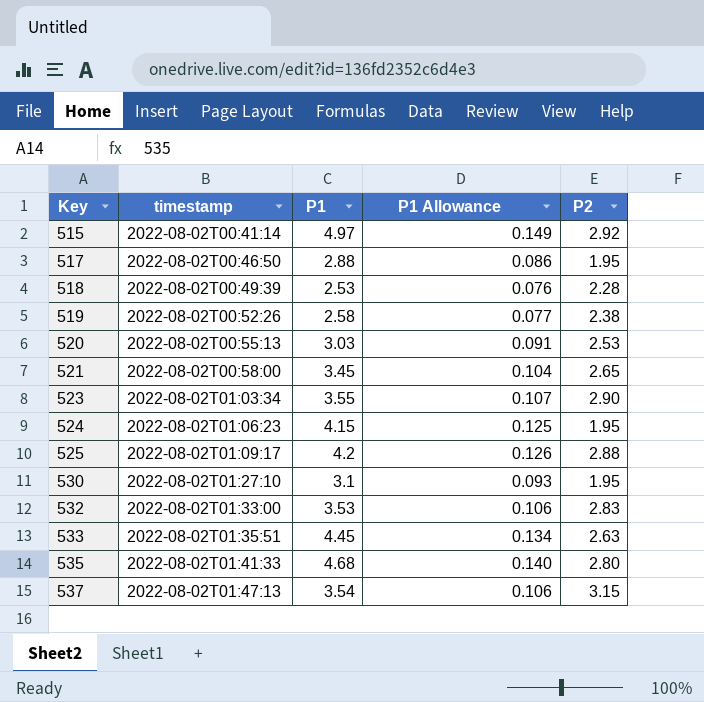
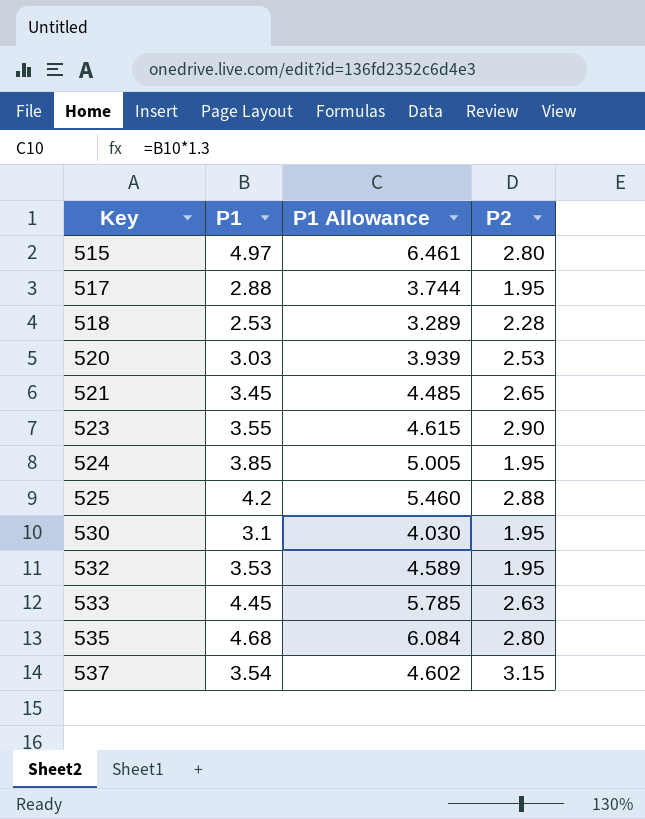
column timestamp | position: 2 -> none
column P1 Allowance | formula: [P1] * 0.03 -> [P1] * 1.3
row 519: 2022-08-02T00:52:26 | 2.58 | 0.077 | 2.38 -> none
515 | P2: 2.92 -> 2.80
524 | P1: 4.15 -> 3.85
532 | P2: 2.83 -> 1.95

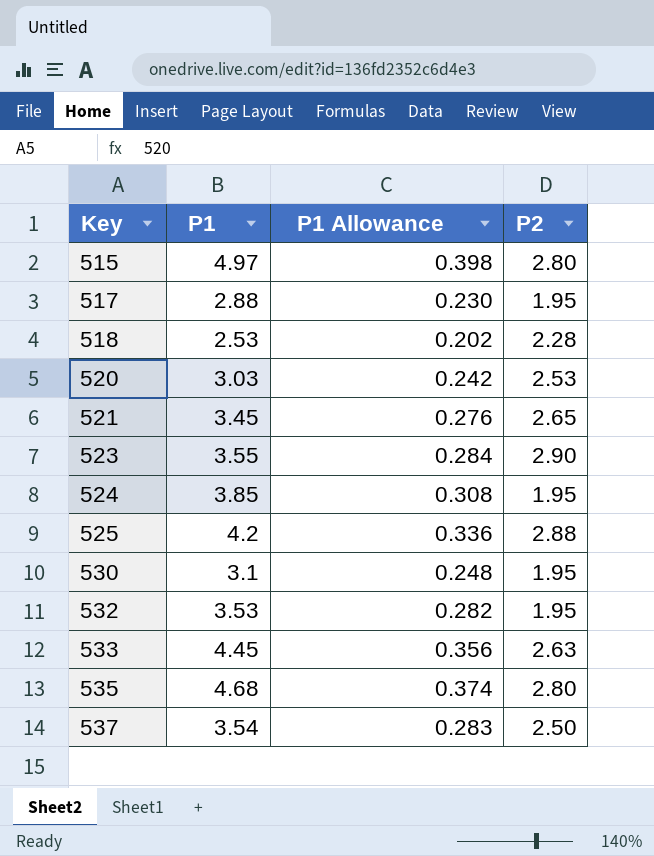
column P1 Allowance | formula: [P1] * 1.3 -> [P1] * 0.08
537 | P2: 3.15 -> 2.50

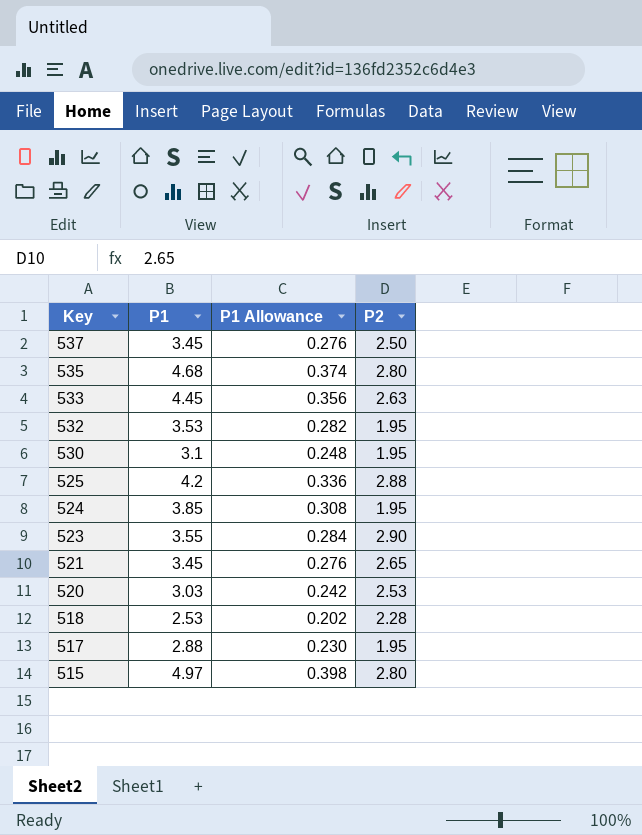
row order: Key ascending -> Key descending
537 | P1: 3.54 -> 3.45
537 | P1 Allowance: 0.283 -> 0.276

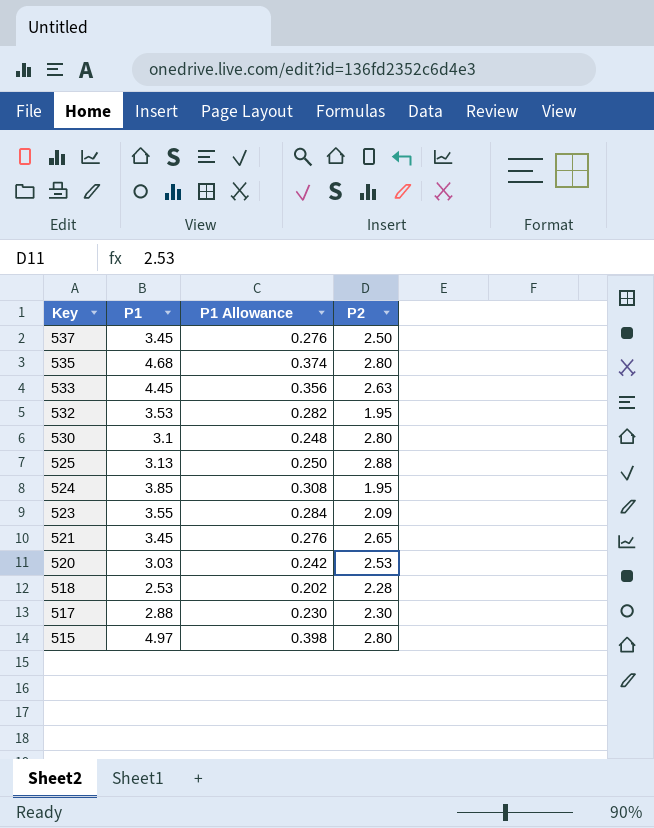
530 | P2: 1.95 -> 2.80
525 | P1: 4.2 -> 3.13
525 | P1 Allowance: 0.336 -> 0.250
523 | P2: 2.90 -> 2.09
517 | P2: 1.95 -> 2.30

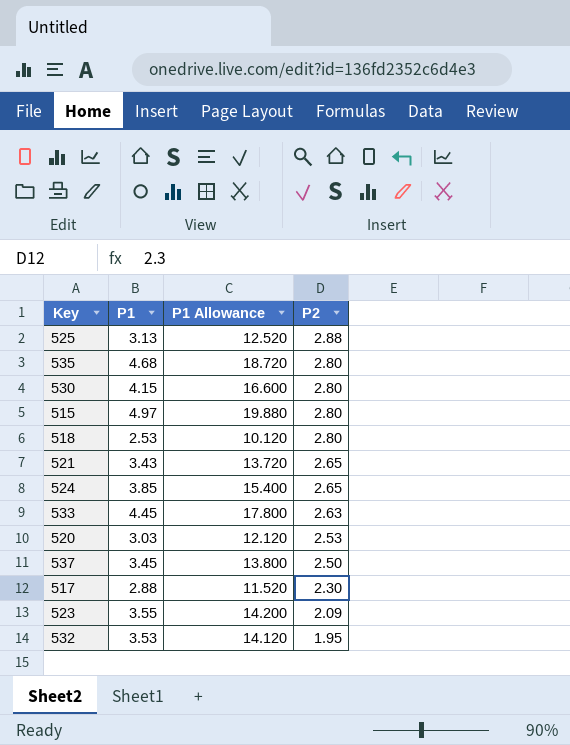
row order: Key descending -> P2 descending
column P1 Allowance | formula: [P1] * 0.08 -> [P1] * 4
530 | P1: 3.1 -> 4.15
518 | P2: 2.28 -> 2.80
521 | P1: 3.45 -> 3.43
524 | P2: 1.95 -> 2.65

